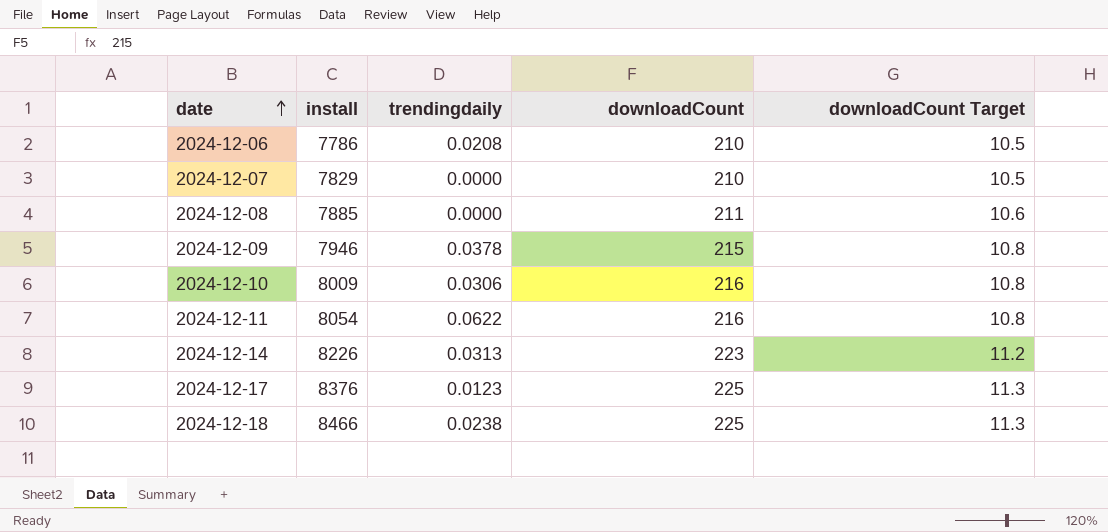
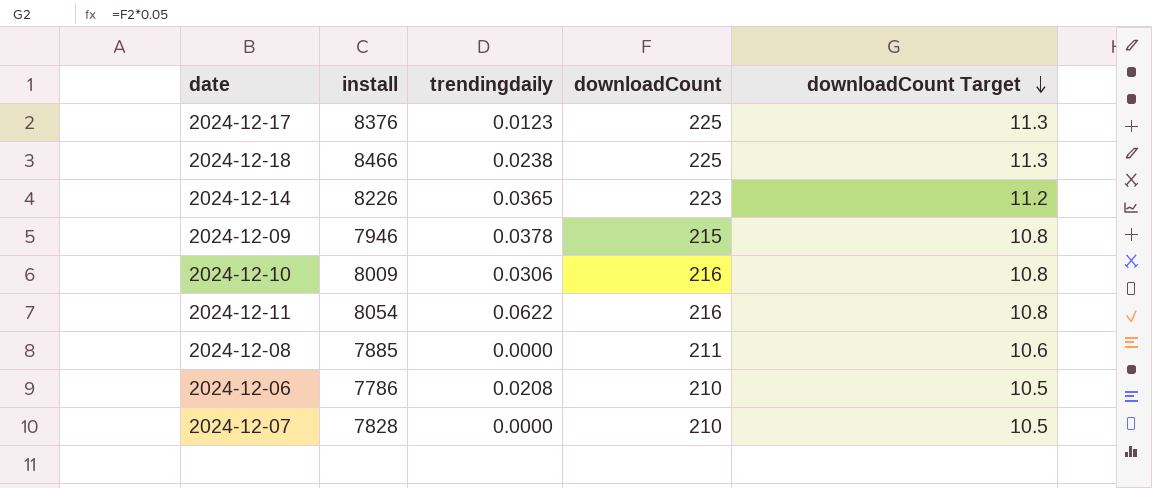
row order: date ascending -> downloadCount Target descending
2024-12-14 | trendingdaily: 0.0313 -> 0.0365
2024-12-07 | install: 7829 -> 7828

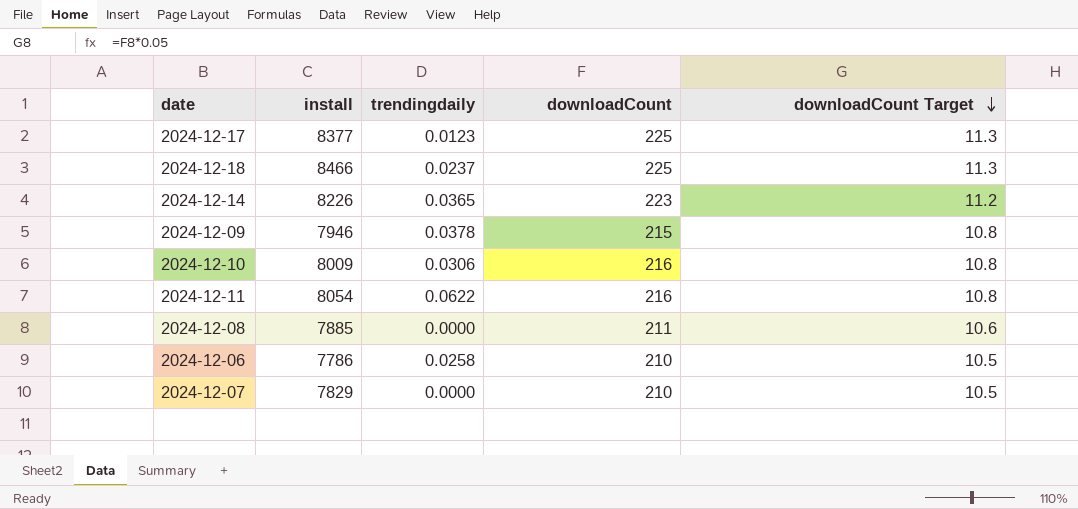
2024-12-17 | install: 8376 -> 8377
2024-12-18 | trendingdaily: 0.0238 -> 0.0237
2024-12-06 | trendingdaily: 0.0208 -> 0.0258
2024-12-07 | install: 7828 -> 7829

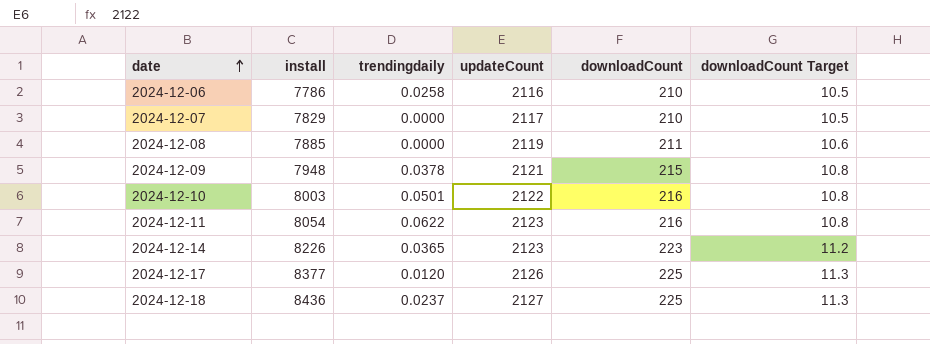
row order: downloadCount Target descending -> date ascending
column updateCount | position: none -> 4
2024-12-09 | install: 7946 -> 7948
2024-12-10 | install: 8009 -> 8003
2024-12-10 | trendingdaily: 0.0306 -> 0.0501
2024-12-17 | trendingdaily: 0.0123 -> 0.0120
2024-12-18 | install: 8466 -> 8436

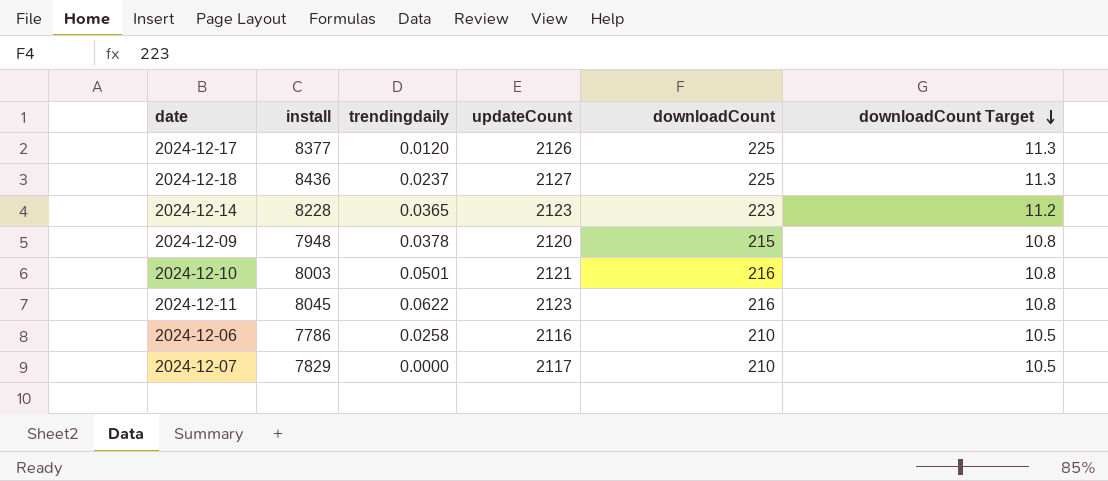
row order: date ascending -> downloadCount Target descending
row 2024-12-08: 7885 | 0.0000 | 2119 | 211 | 10.6 -> none
2024-12-14 | install: 8226 -> 8228
2024-12-09 | updateCount: 2121 -> 2120
2024-12-10 | updateCount: 2122 -> 2121
2024-12-11 | install: 8054 -> 8045

